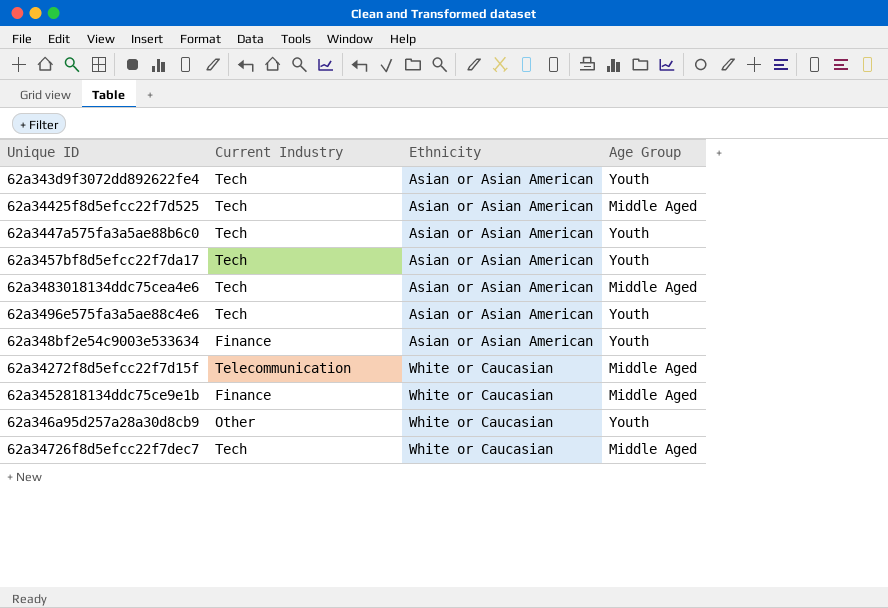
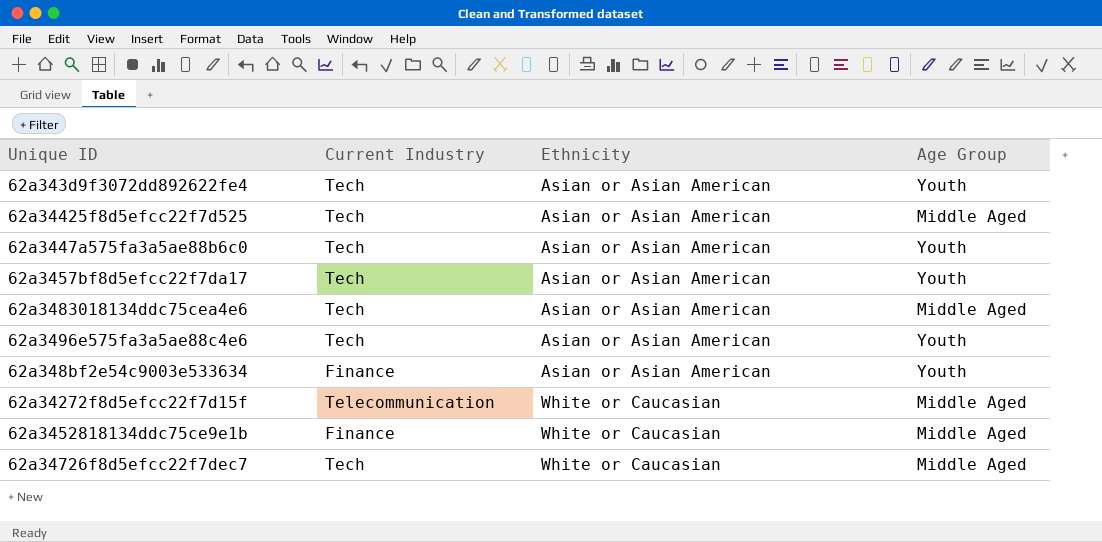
row 62a346a95d257a28a30d8cb9: Other | White or Caucasian | Youth -> none

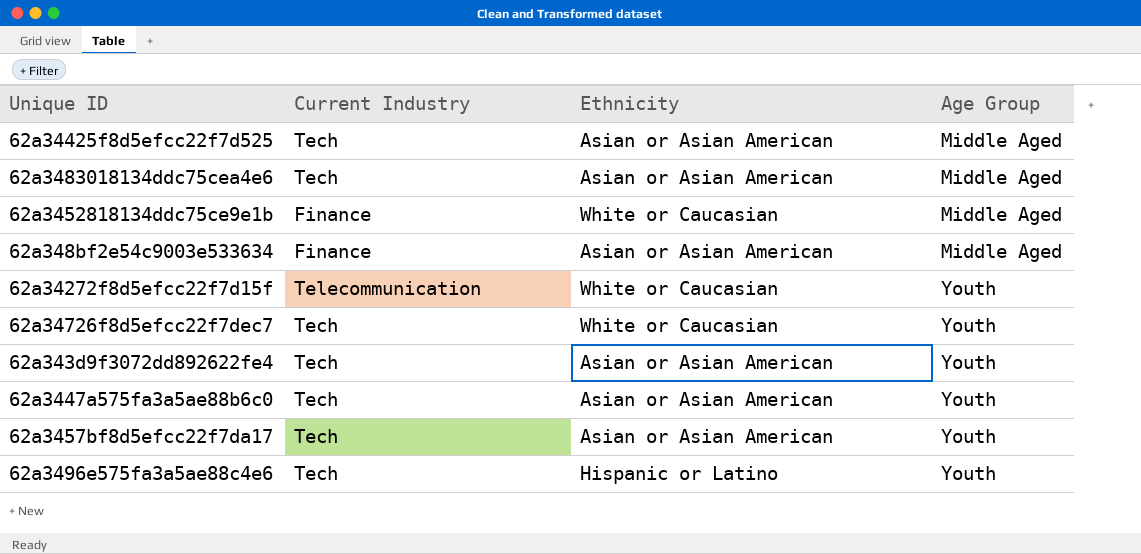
row order: Ethnicity ascending -> Age Group ascending
62a348bf2e54c9003e533634 | Age Group: Youth -> Middle Aged
62a34272f8d5efcc22f7d15f | Age Group: Middle Aged -> Youth
62a34726f8d5efcc22f7dec7 | Age Group: Middle Aged -> Youth
62a3496e575fa3a5ae88c4e6 | Ethnicity: Asian or Asian American -> Hispanic or Latino

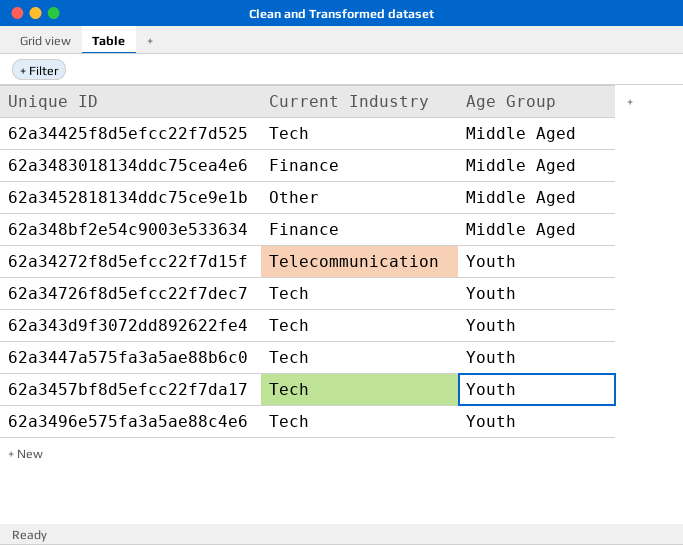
column Ethnicity | position: 3 -> none
62a3483018134ddc75cea4e6 | Current Industry: Tech -> Finance
62a3452818134ddc75ce9e1b | Current Industry: Finance -> Other

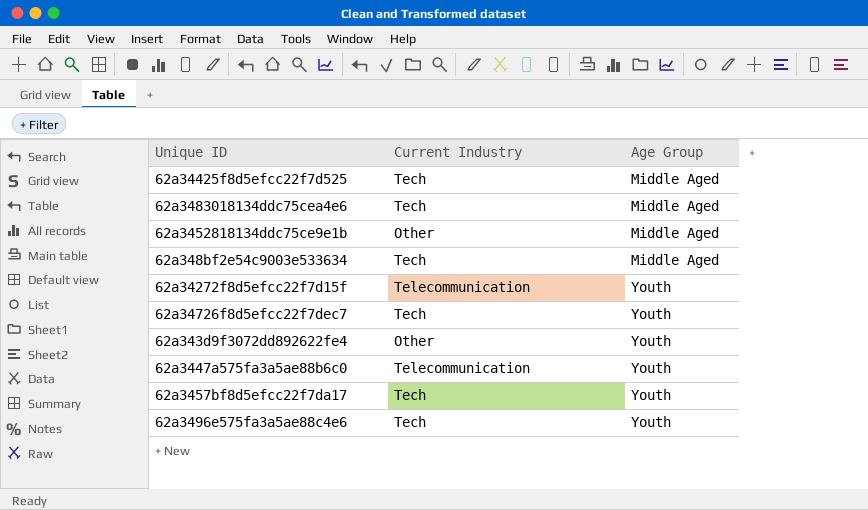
62a3483018134ddc75cea4e6 | Current Industry: Finance -> Tech
62a348bf2e54c9003e533634 | Current Industry: Finance -> Tech
62a343d9f3072dd892622fe4 | Current Industry: Tech -> Other
62a3447a575fa3a5ae88b6c0 | Current Industry: Tech -> Telecommunication

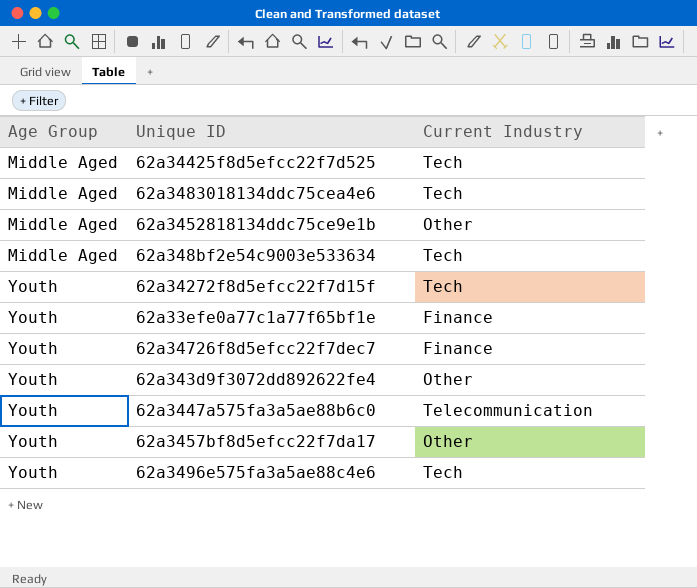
column Age Group | position: 3 -> 1
62a34272f8d5efcc22f7d15f | Current Industry: Telecommunication -> Tech
row 62a33efe0a77c1a77f65bf1e: none -> Youth | Finance
62a34726f8d5efcc22f7dec7 | Current Industry: Tech -> Finance
62a3457bf8d5efcc22f7da17 | Current Industry: Tech -> Other

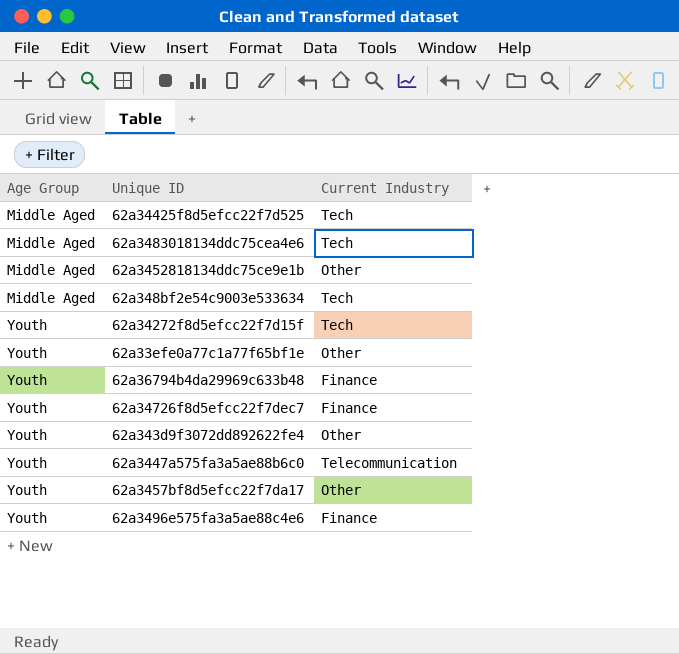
62a33efe0a77c1a77f65bf1e | Current Industry: Finance -> Other
row 62a36794b4da29969c633b48: none -> Youth | Finance
62a3496e575fa3a5ae88c4e6 | Current Industry: Tech -> Finance

